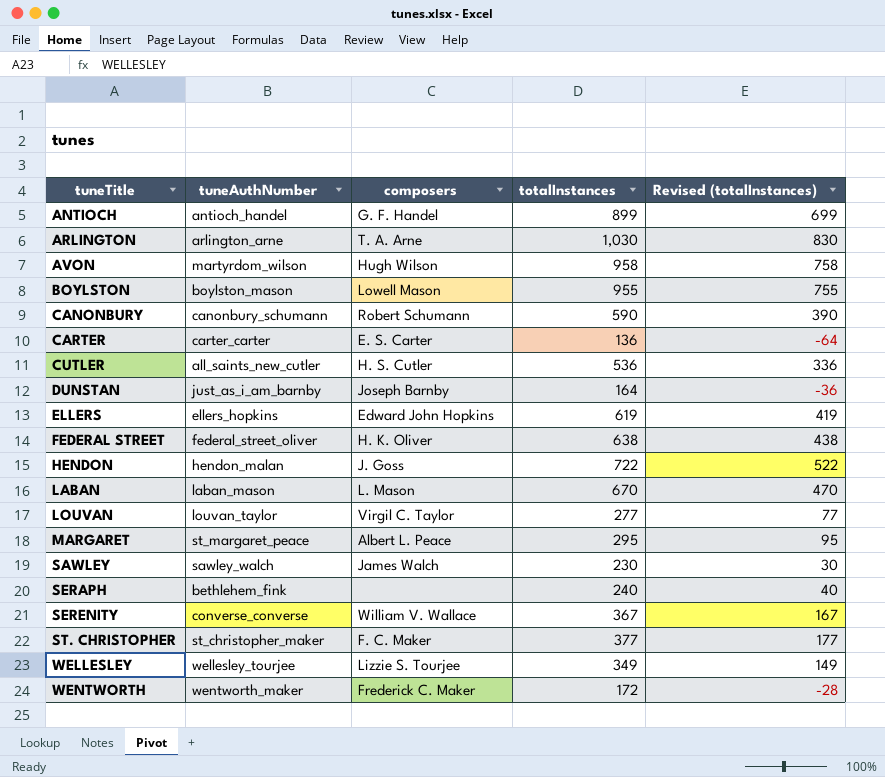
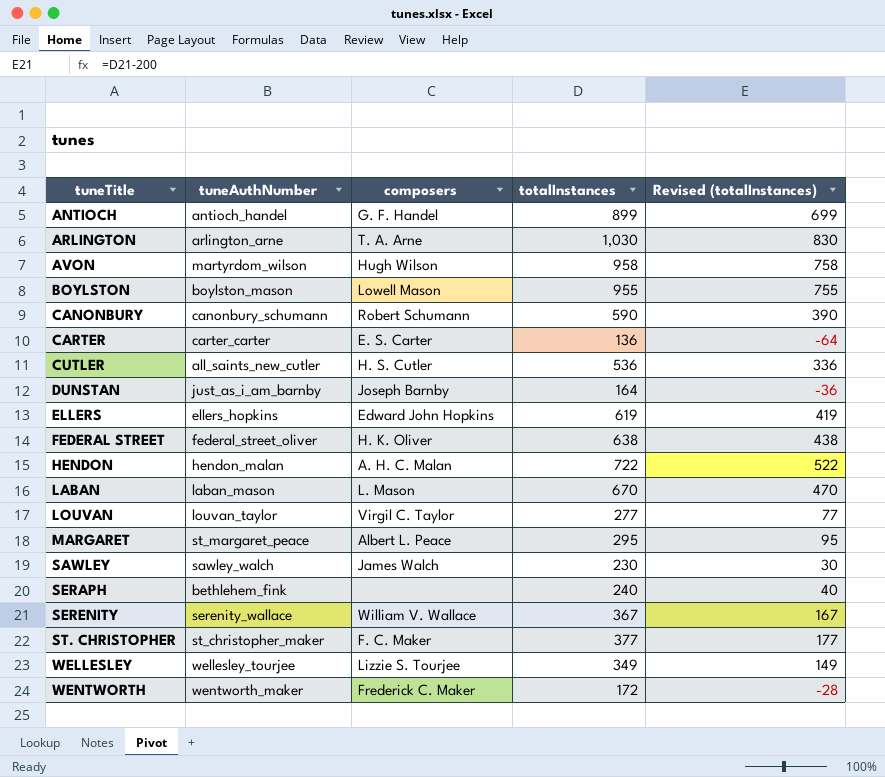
HENDON | composers: J. Goss -> A. H. C. Malan
SERENITY | tuneAuthNumber: converse_converse -> serenity_wallace

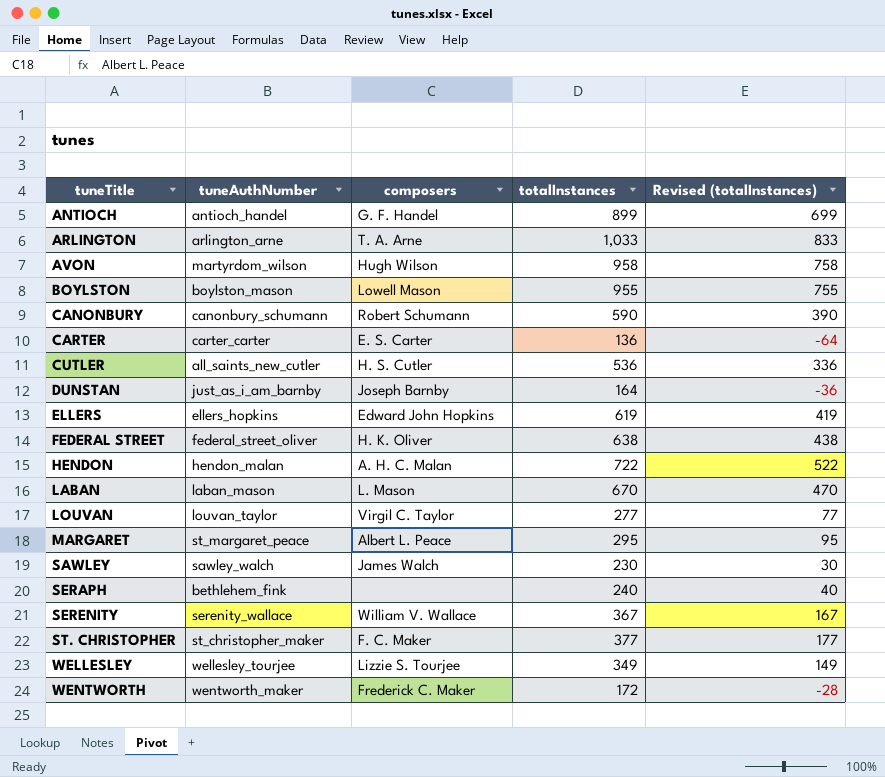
ARLINGTON | totalInstances: 1,030 -> 1,033
ARLINGTON | Revised (totalInstances): 830 -> 833

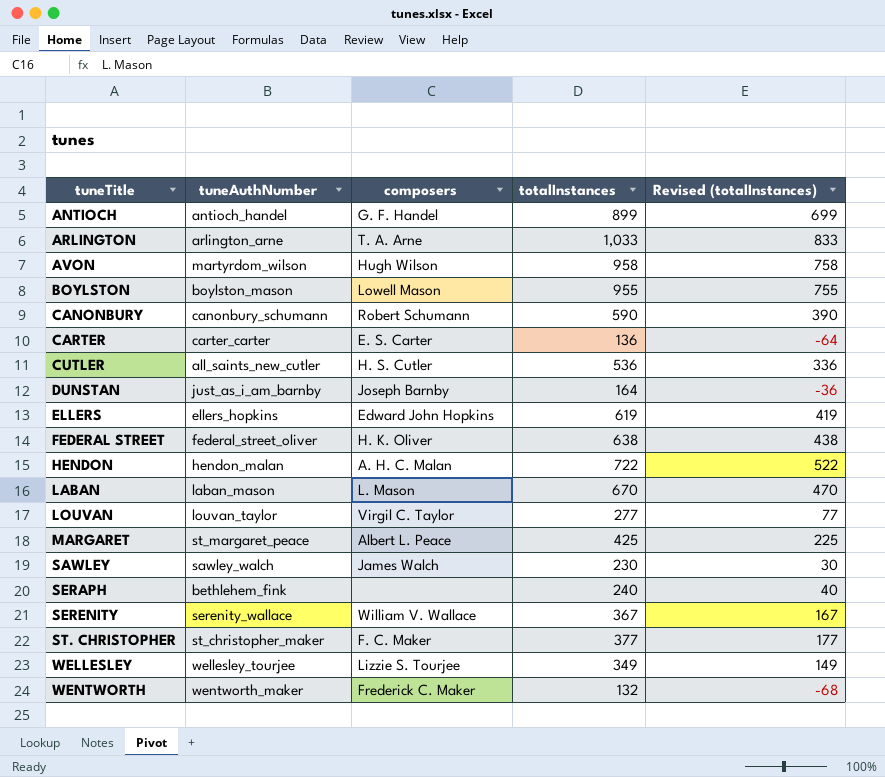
MARGARET | totalInstances: 295 -> 425
MARGARET | Revised (totalInstances): 95 -> 225
WENTWORTH | totalInstances: 172 -> 132
WENTWORTH | Revised (totalInstances): -28 -> -68

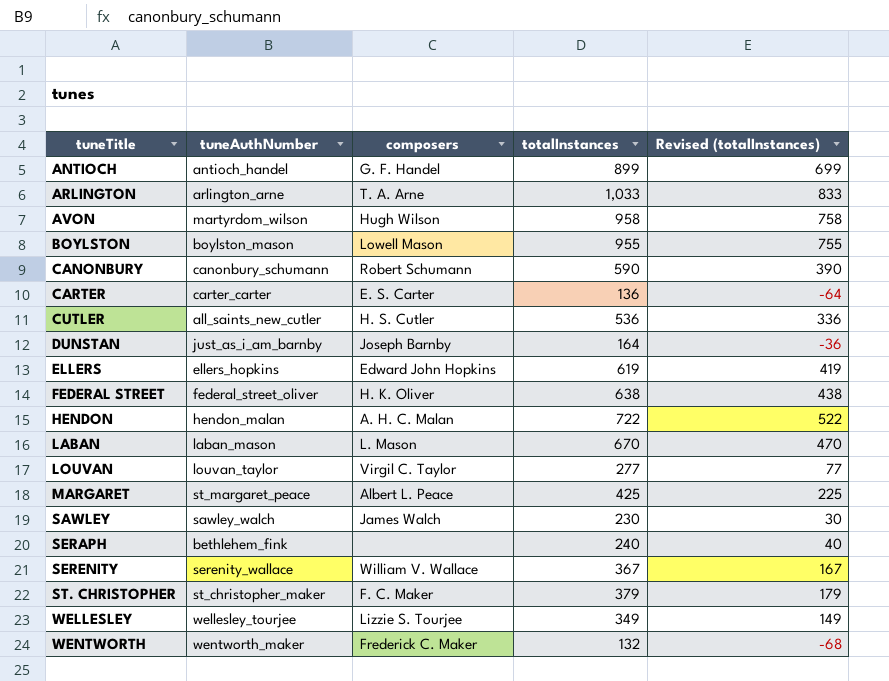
ST. CHRISTOPHER | totalInstances: 377 -> 379
ST. CHRISTOPHER | Revised (totalInstances): 177 -> 179

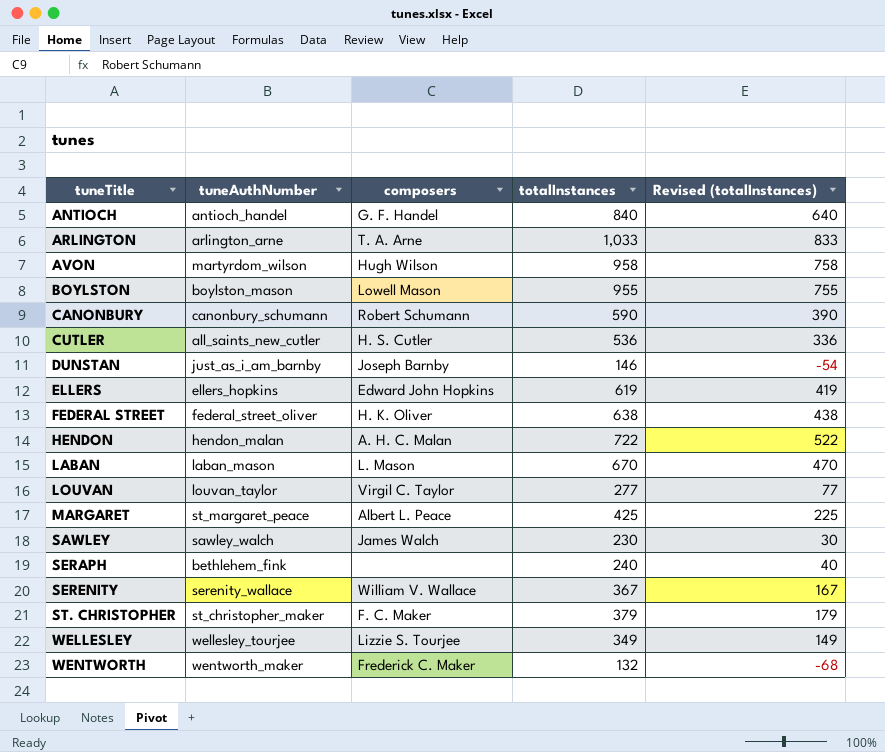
row CARTER: carter_carter | E. S. Carter | 136 | -64 -> none
ANTIOCH | totalInstances: 899 -> 840
ANTIOCH | Revised (totalInstances): 699 -> 640
DUNSTAN | totalInstances: 164 -> 146
DUNSTAN | Revised (totalInstances): -36 -> -54

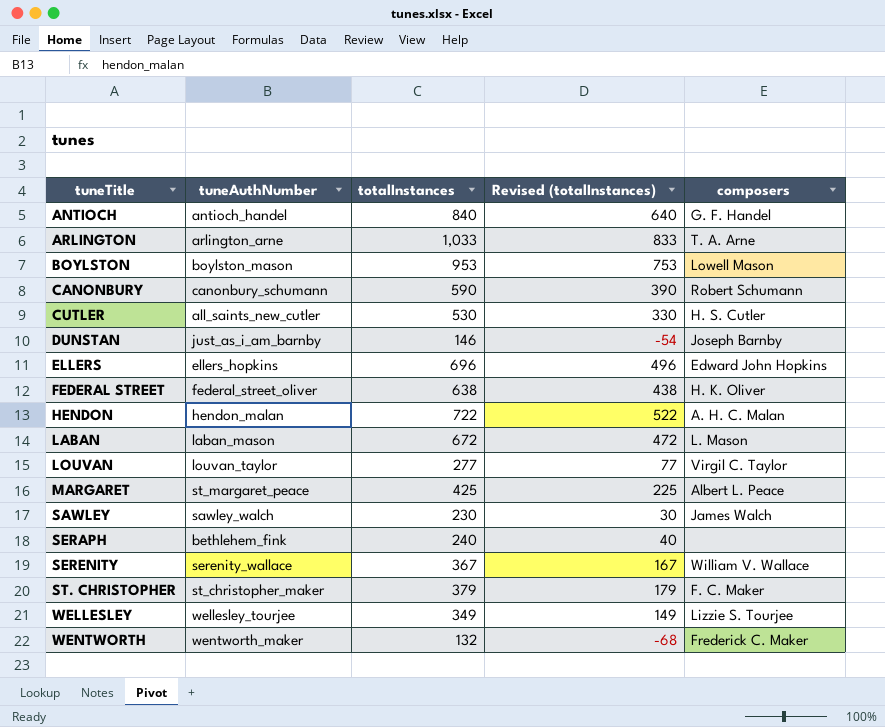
column composers | position: 3 -> 5
row AVON: martyrdom_wilson | Hugh Wilson | 958 | 758 -> none
BOYLSTON | totalInstances: 955 -> 953
BOYLSTON | Revised (totalInstances): 755 -> 753
CUTLER | totalInstances: 536 -> 530
CUTLER | Revised (totalInstances): 336 -> 330
ELLERS | totalInstances: 619 -> 696
ELLERS | Revised (totalInstances): 419 -> 496
LABAN | totalInstances: 670 -> 672
LABAN | Revised (totalInstances): 470 -> 472

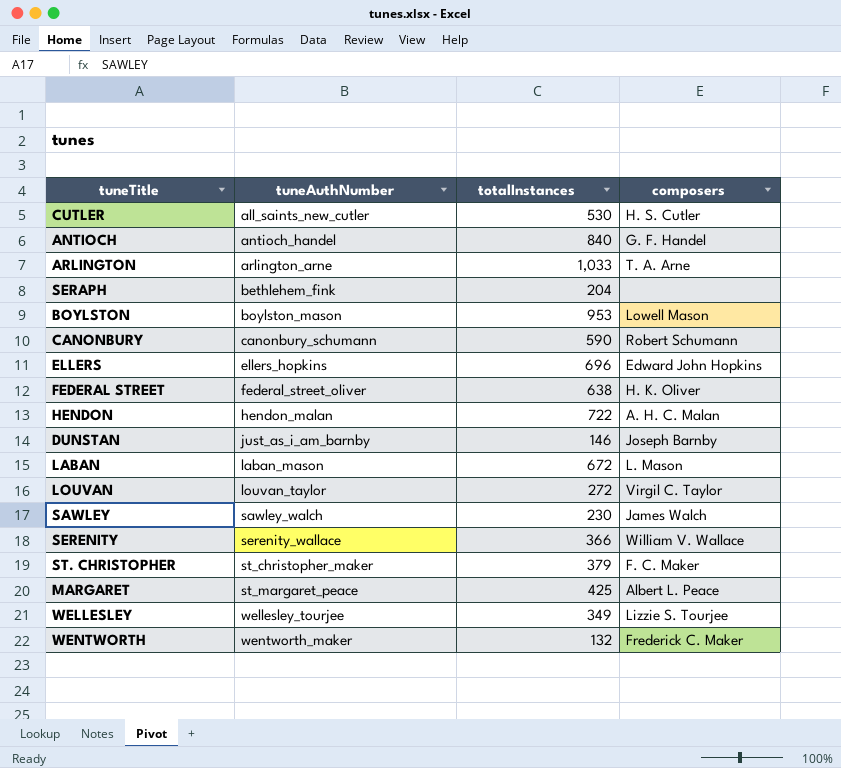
row order: tuneTitle ascending -> tuneAuthNumber ascending
column Revised (totalInstances) | formula: [totalInstances] - 200 -> none
SERAPH | totalInstances: 240 -> 204
LOUVAN | totalInstances: 277 -> 272
SERENITY | totalInstances: 367 -> 366

